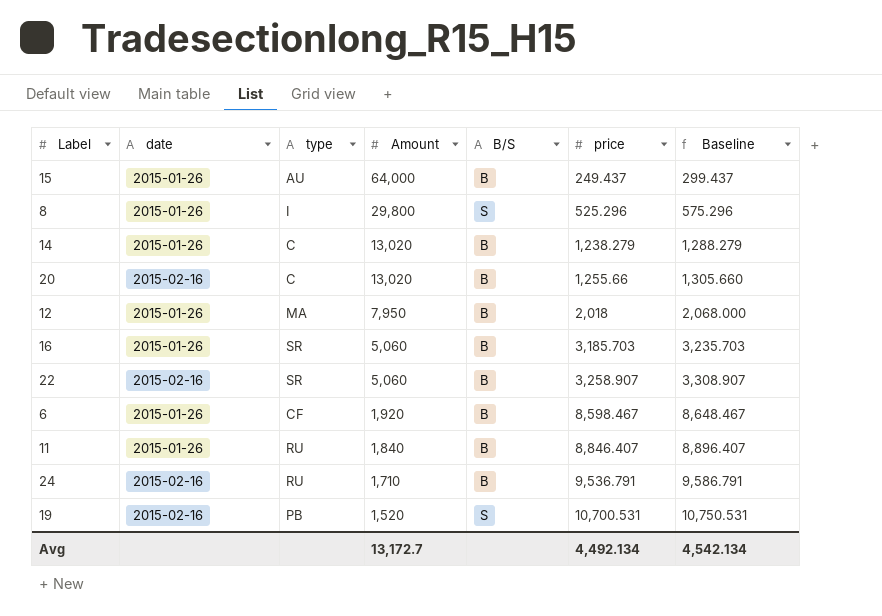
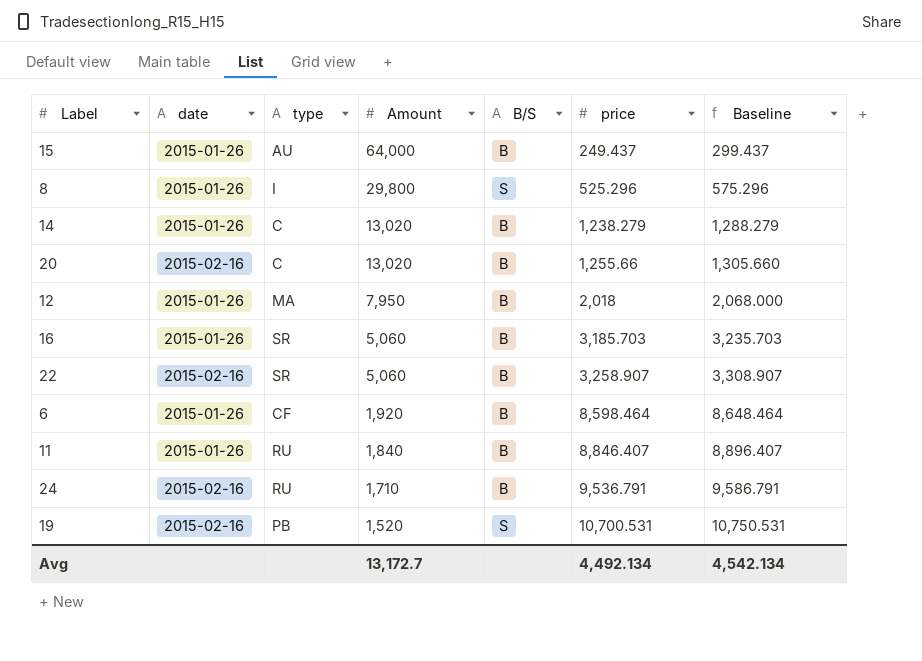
6 | price: 8,598.467 -> 8,598.464
6 | Baseline: 8,648.467 -> 8,648.464

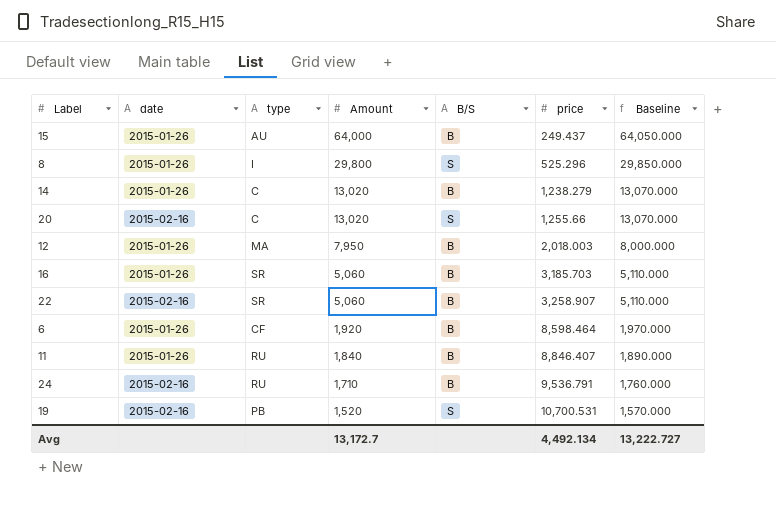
column Baseline | formula: [price] + 50 -> [Amount] + 50
20 | B/S: B -> S
12 | price: 2,018 -> 2,018.003
Avg | Baseline: 4,542.134 -> 13,222.727

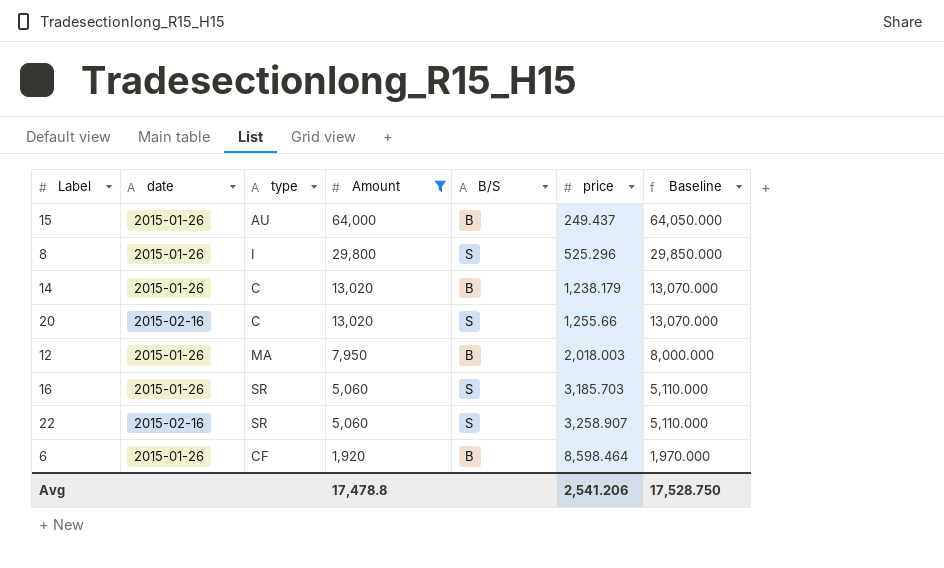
filter: none -> Amount >= 1,920
14 | price: 1,238.279 -> 1,238.179
16 | B/S: B -> S
22 | B/S: B -> S
Avg | Amount: 13,172.7 -> 17,478.8
Avg | price: 4,492.134 -> 2,541.206
Avg | Baseline: 13,222.727 -> 17,528.750

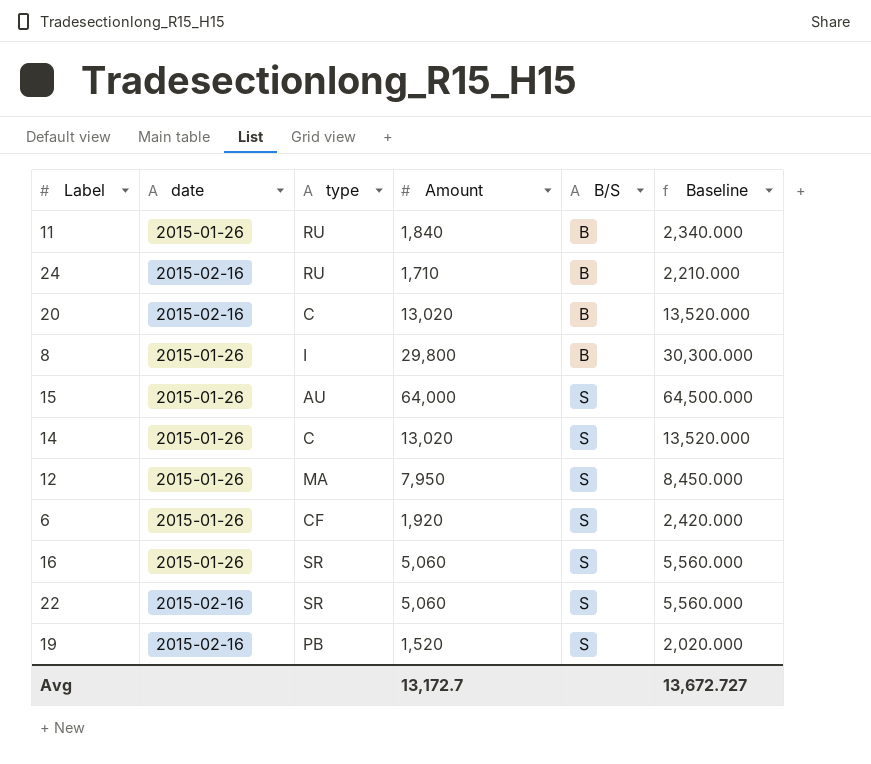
filter: Amount >= 1,920 -> none
row order: Amount descending -> B/S ascending
column price | position: 6 -> none
column Baseline | formula: [Amount] + 50 -> [Amount] + 500
20 | B/S: S -> B
8 | B/S: S -> B
15 | B/S: B -> S
14 | B/S: B -> S
12 | B/S: B -> S
6 | B/S: B -> S
Avg | Amount: 17,478.8 -> 13,172.7
Avg | Baseline: 17,528.750 -> 13,672.727

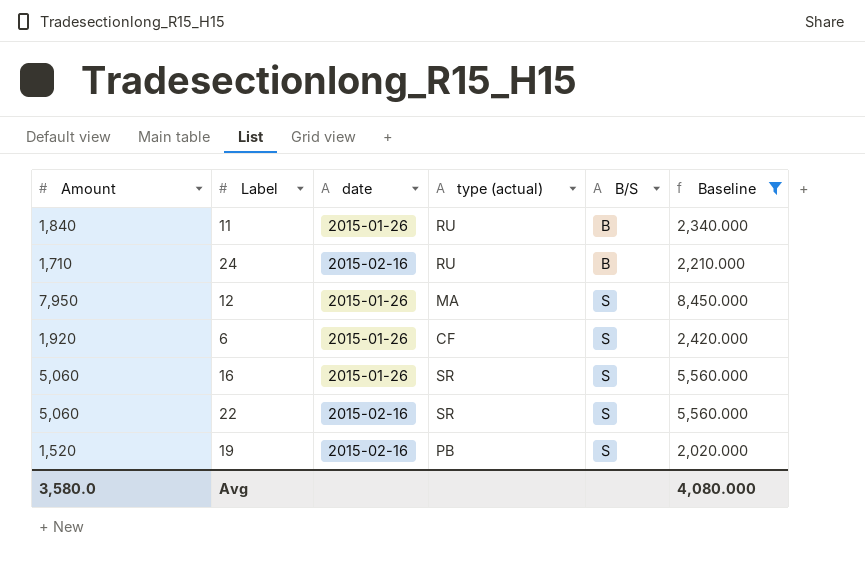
filter: none -> Baseline <= 8,450.000
column Amount | position: 4 -> 1
column name: type -> type (actual)
Avg | Amount: 13,172.7 -> 3,580.0
Avg | Baseline: 13,672.727 -> 4,080.000

